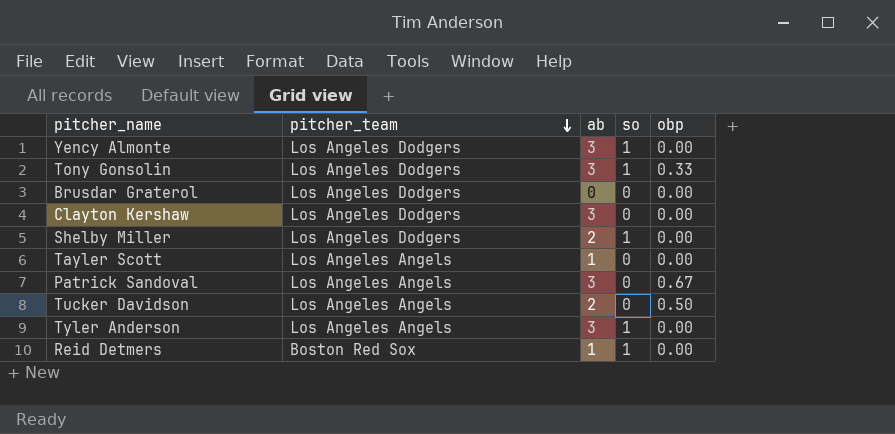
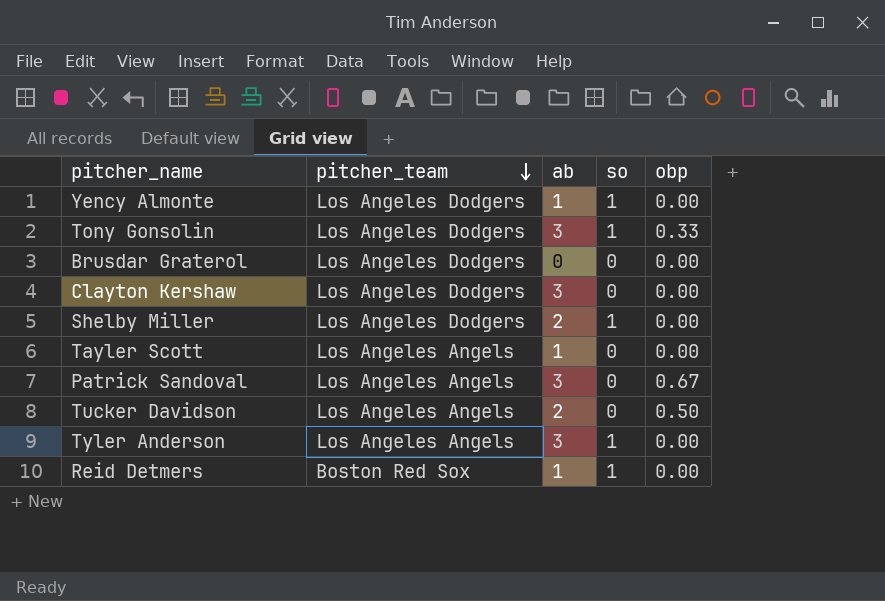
Yency Almonte | ab: 3 -> 1

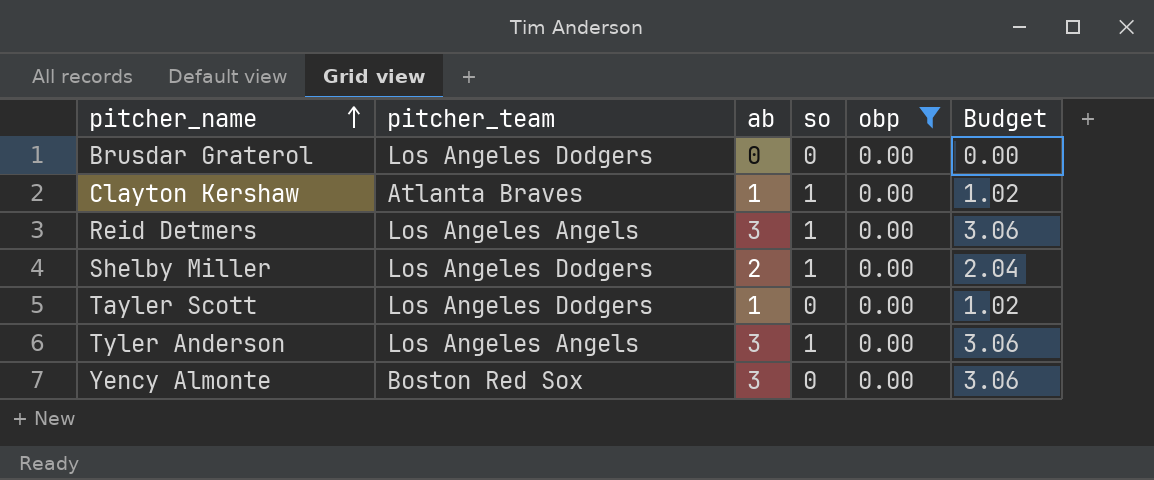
filter: none -> obp = 0.00
row order: pitcher_team descending -> pitcher_name ascending
column Budget | formula: none -> [ab] * 1.02
Clayton Kershaw | pitcher_team: Los Angeles Dodgers -> Atlanta Braves
Clayton Kershaw | ab: 3 -> 1
Clayton Kershaw | so: 0 -> 1
Reid Detmers | pitcher_team: Boston Red Sox -> Los Angeles Angels
Reid Detmers | ab: 1 -> 3
Tayler Scott | pitcher_team: Los Angeles Angels -> Los Angeles Dodgers
Yency Almonte | pitcher_team: Los Angeles Dodgers -> Boston Red Sox
Yency Almonte | ab: 1 -> 3
Yency Almonte | so: 1 -> 0

